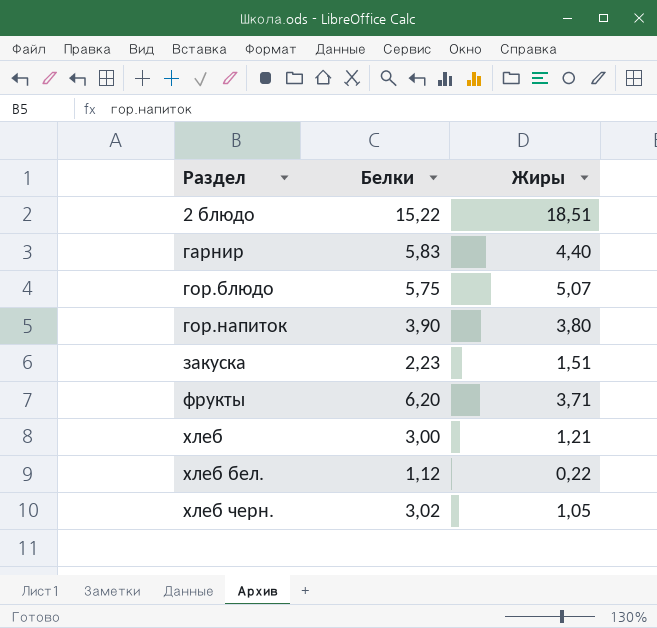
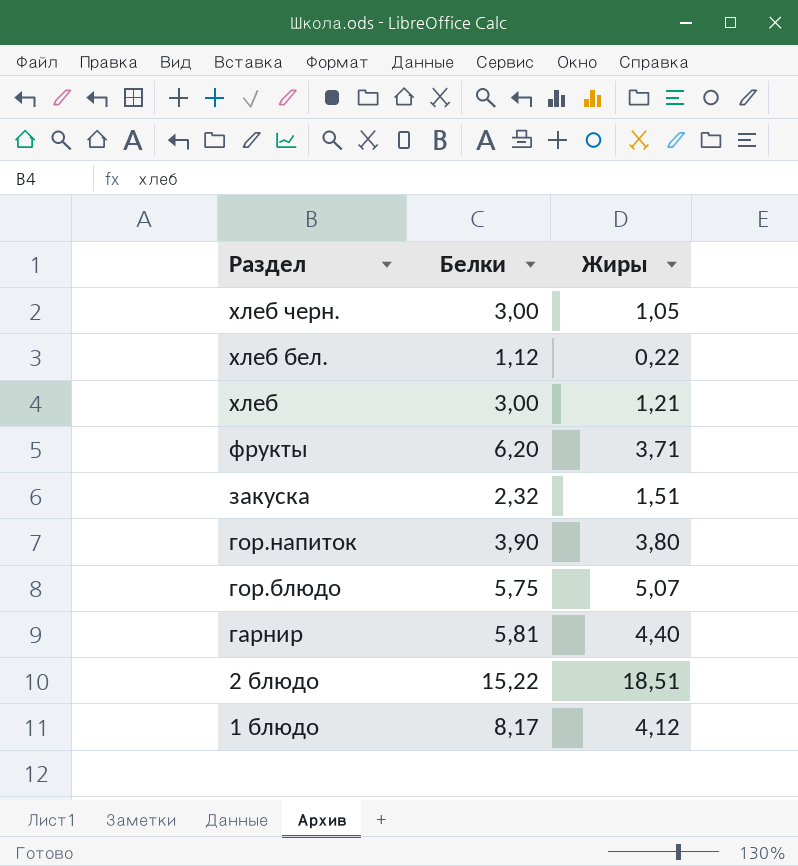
row order: Раздел ascending -> Раздел descending
хлеб черн. | Белки: 3,02 -> 3,00
закуска | Белки: 2,23 -> 2,32
гарнир | Белки: 5,83 -> 5,81
row 1 блюдо: none -> 8,17 | 4,12

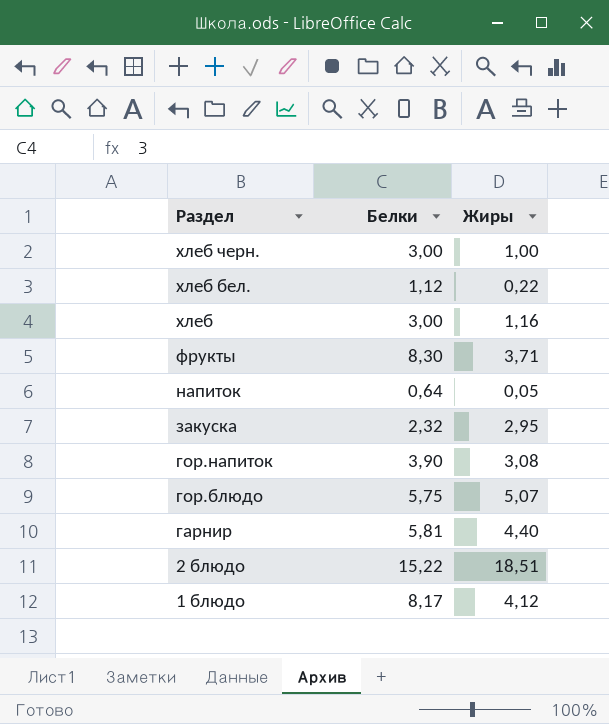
хлеб черн. | Жиры: 1,05 -> 1,00
хлеб | Жиры: 1,21 -> 1,16
фрукты | Белки: 6,20 -> 8,30
row напиток: none -> 0,64 | 0,05
закуска | Жиры: 1,51 -> 2,95
гор.напиток | Жиры: 3,80 -> 3,08

